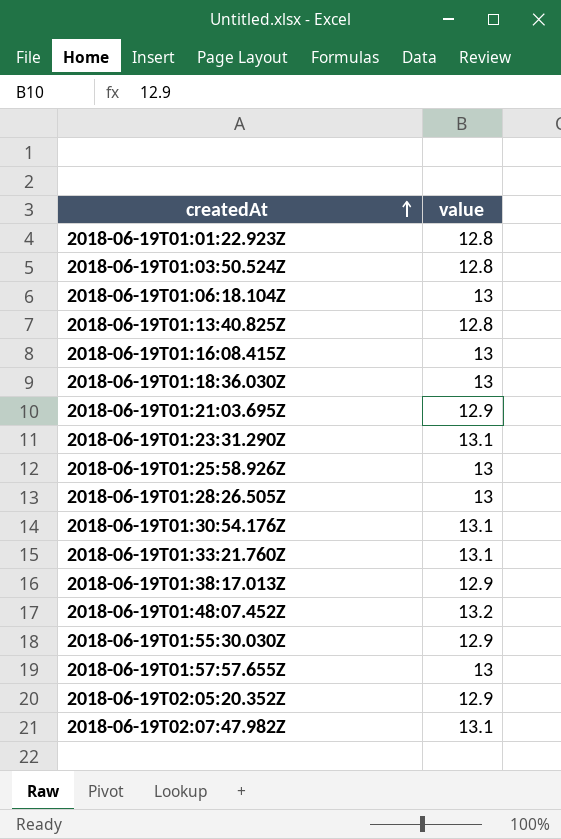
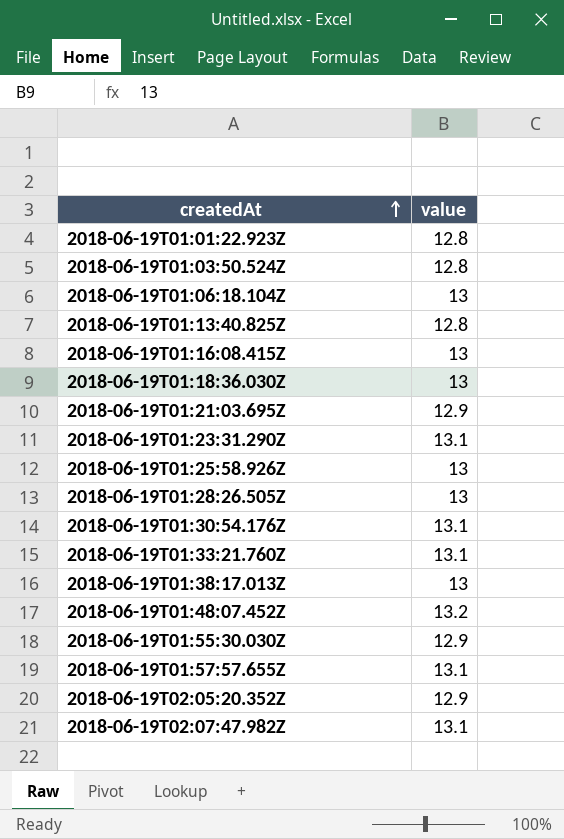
2018-06-19T01:38:17.013Z | value: 12.9 -> 13
2018-06-19T01:57:57.655Z | value: 13 -> 13.1

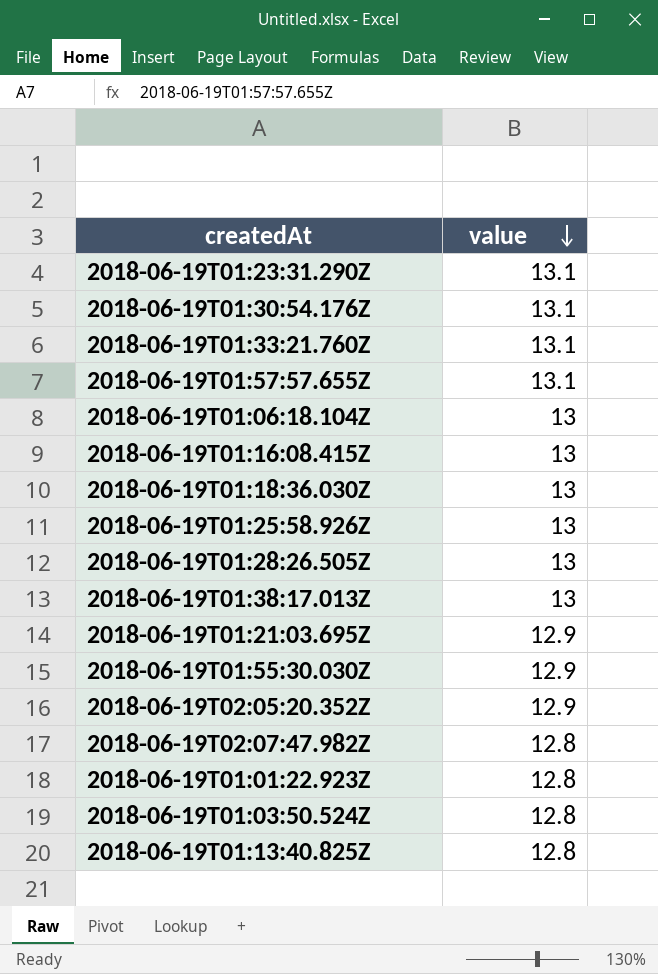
row order: createdAt ascending -> value descending
row 2018-06-19T01:48:07.452Z: 13.2 -> none
2018-06-19T02:07:47.982Z | value: 13.1 -> 12.8

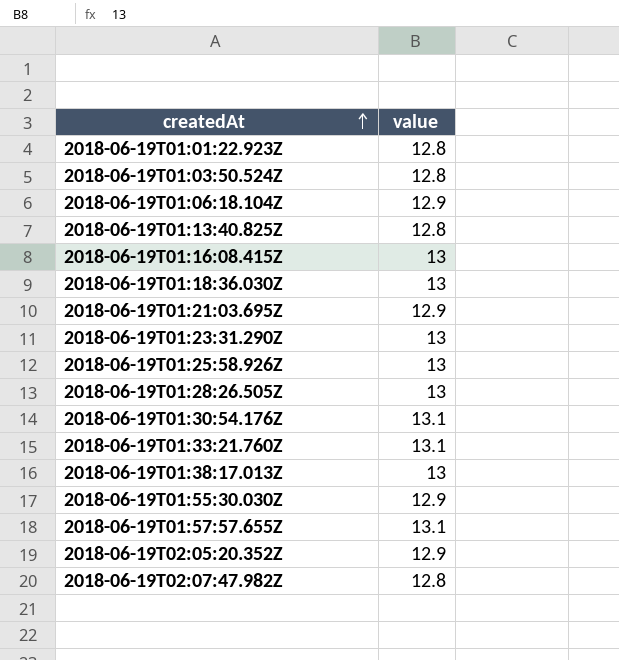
row order: value descending -> createdAt ascending
2018-06-19T01:06:18.104Z | value: 13 -> 12.9
2018-06-19T01:23:31.290Z | value: 13.1 -> 13

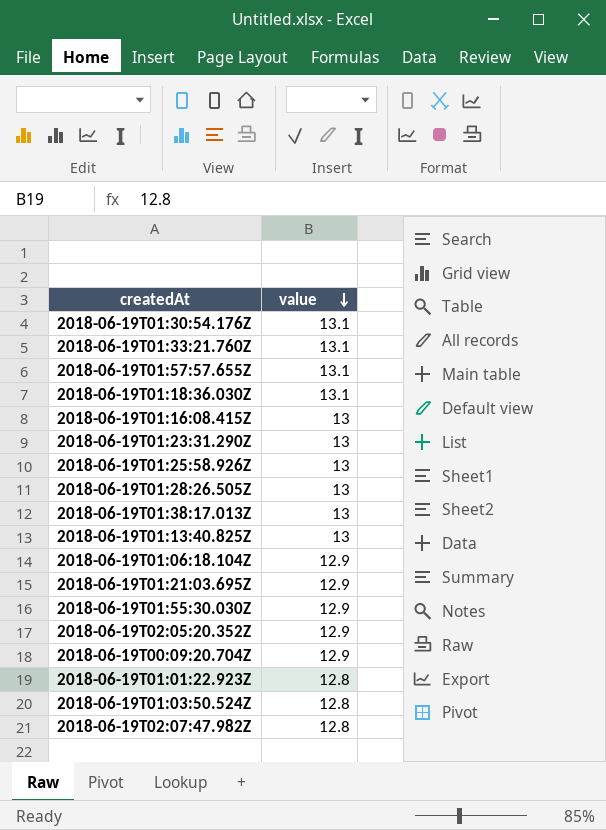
row order: createdAt ascending -> value descending
2018-06-19T01:18:36.030Z | value: 13 -> 13.1
2018-06-19T01:13:40.825Z | value: 12.8 -> 13
row 2018-06-19T00:09:20.704Z: none -> 12.9

